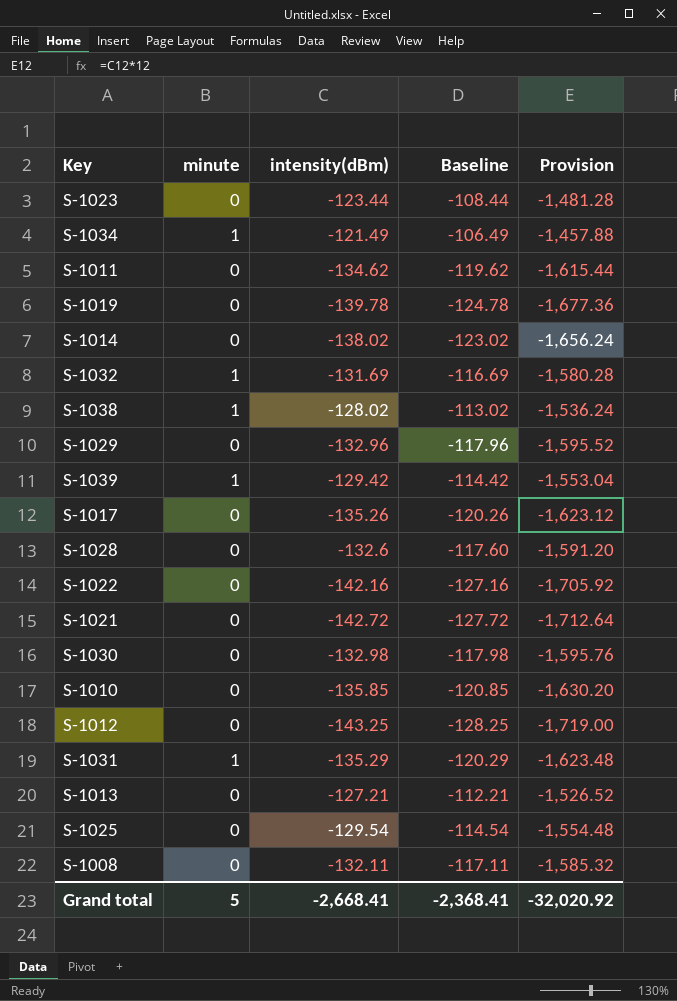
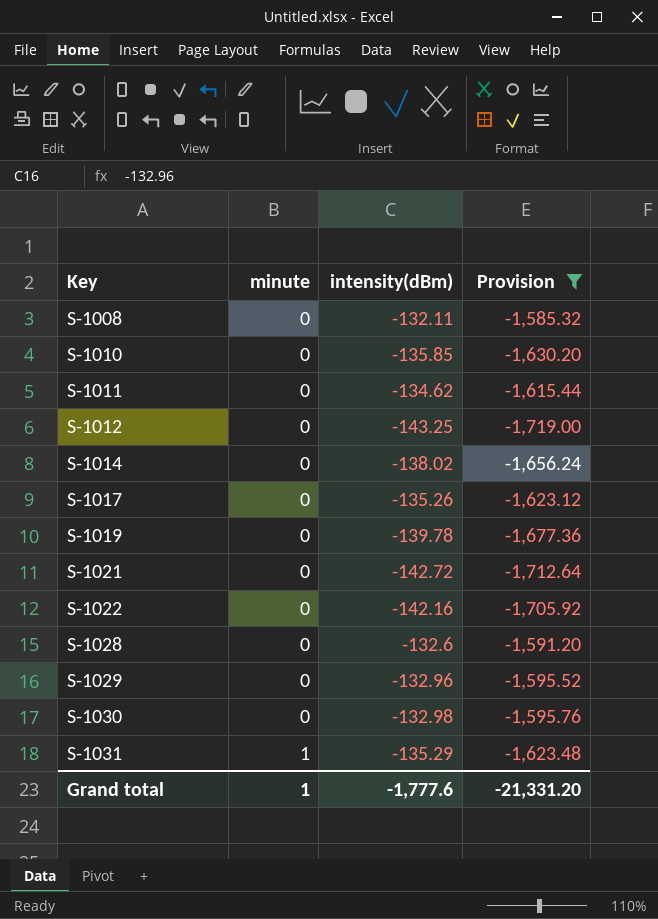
filter: none -> Provision <= -1,585.32
row order: none -> Key ascending
column Baseline | formula: [intensity(dBm)] + 15 -> none
Grand total | minute: 5 -> 1
Grand total | intensity(dBm): -2,668.41 -> -1,777.6
Grand total | Provision: -32,020.92 -> -21,331.20

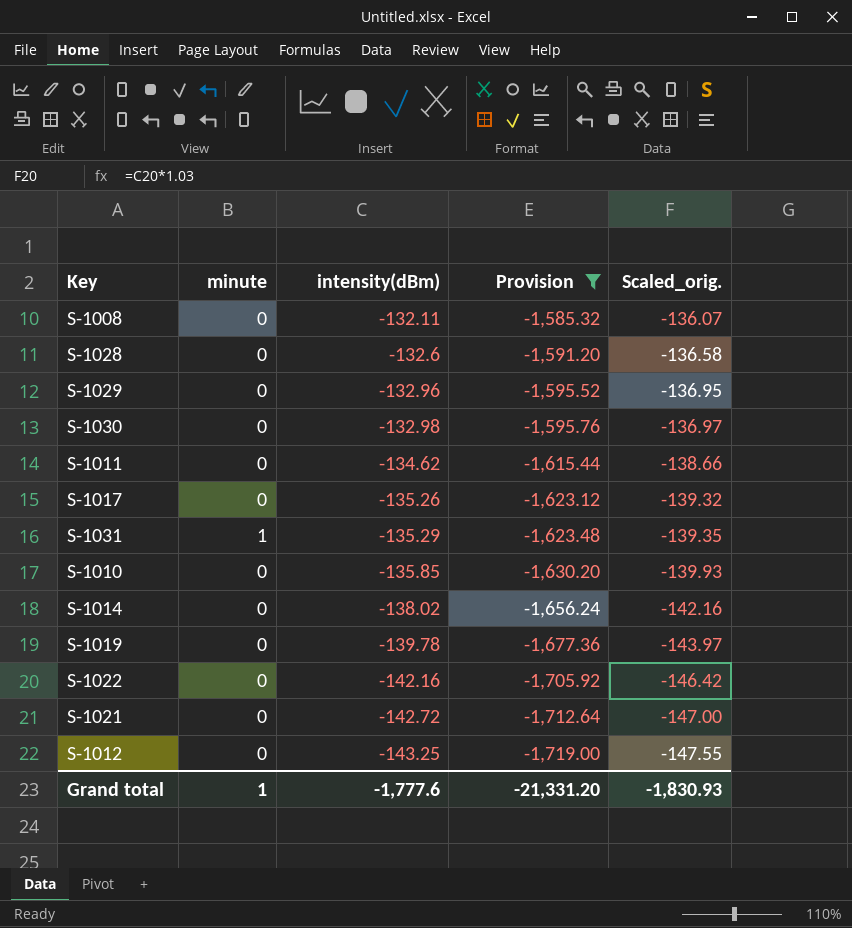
row order: Key ascending -> intensity(dBm) descending
column Scaled_orig. | formula: none -> [intensity(dBm)] * 1.03

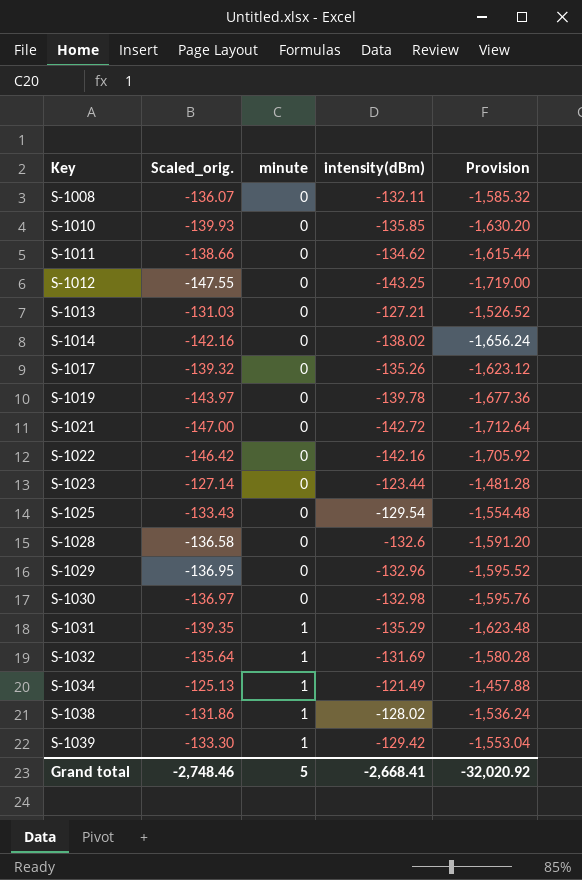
filter: Provision <= -1,585.32 -> none
row order: intensity(dBm) descending -> Key ascending
column Scaled_orig. | position: 5 -> 2
Grand total | Scaled_orig.: -1,830.93 -> -2,748.46
Grand total | minute: 1 -> 5
Grand total | intensity(dBm): -1,777.6 -> -2,668.41
Grand total | Provision: -21,331.20 -> -32,020.92

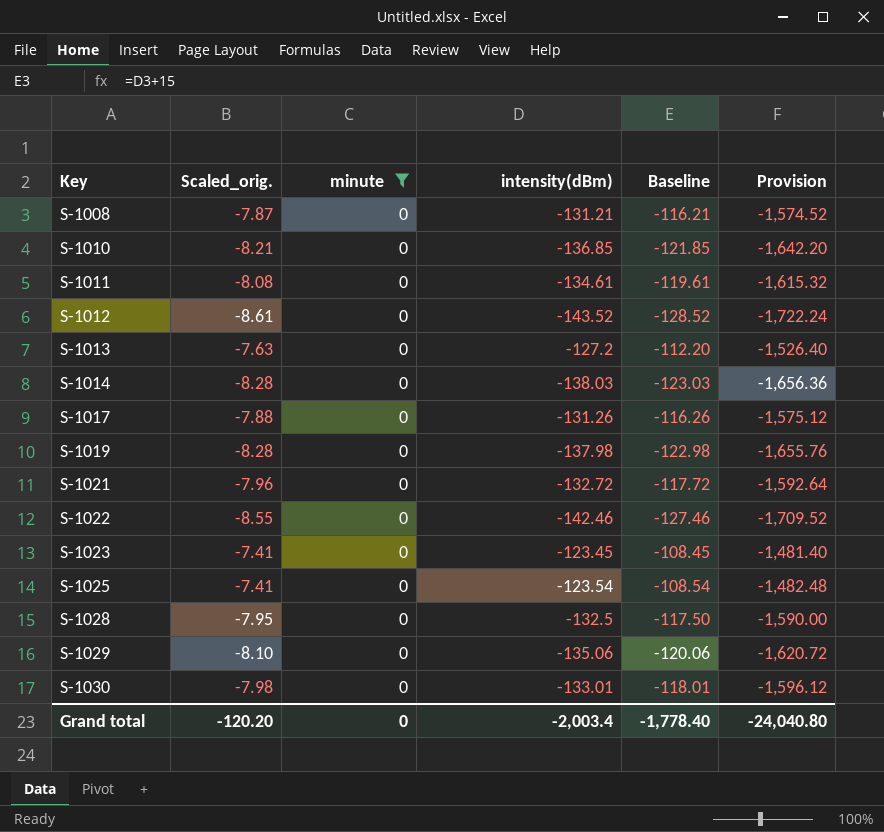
filter: none -> minute = 0
column Scaled_orig. | formula: [intensity(dBm)] * 1.03 -> [intensity(dBm)] * 0.06
column Baseline | formula: none -> [intensity(dBm)] + 15
S-1008 | intensity(dBm): -132.11 -> -131.21
S-1008 | Provision: -1,585.32 -> -1,574.52
S-1010 | intensity(dBm): -135.85 -> -136.85
S-1010 | Provision: -1,630.20 -> -1,642.20
S-1011 | intensity(dBm): -134.62 -> -134.61
S-1011 | Provision: -1,615.44 -> -1,615.32
S-1012 | intensity(dBm): -143.25 -> -143.52
S-1012 | Provision: -1,719.00 -> -1,722.24
S-1013 | intensity(dBm): -127.21 -> -127.2
S-1013 | Provision: -1,526.52 -> -1,526.40
S-1014 | intensity(dBm): -138.02 -> -138.03
S-1014 | Provision: -1,656.24 -> -1,656.36
S-1017 | intensity(dBm): -135.26 -> -131.26
S-1017 | Provision: -1,623.12 -> -1,575.12
S-1019 | intensity(dBm): -139.78 -> -137.98
S-1019 | Provision: -1,677.36 -> -1,655.76
S-1021 | intensity(dBm): -142.72 -> -132.72
S-1021 | Provision: -1,712.64 -> -1,592.64
S-1022 | intensity(dBm): -142.16 -> -142.46
S-1022 | Provision: -1,705.92 -> -1,709.52
S-1023 | intensity(dBm): -123.44 -> -123.45
S-1023 | Provision: -1,481.28 -> -1,481.40
S-1025 | intensity(dBm): -129.54 -> -123.54
S-1025 | Provision: -1,554.48 -> -1,482.48
S-1028 | intensity(dBm): -132.6 -> -132.5
S-1028 | Provision: -1,591.20 -> -1,590.00
S-1029 | intensity(dBm): -132.96 -> -135.06
S-1029 | Provision: -1,595.52 -> -1,620.72
S-1030 | intensity(dBm): -132.98 -> -133.01
S-1030 | Provision: -1,595.76 -> -1,596.12
Grand total | Scaled_orig.: -2,748.46 -> -120.20
Grand total | minute: 5 -> 0
Grand total | intensity(dBm): -2,668.41 -> -2,003.4
Grand total | Provision: -32,020.92 -> -24,040.80

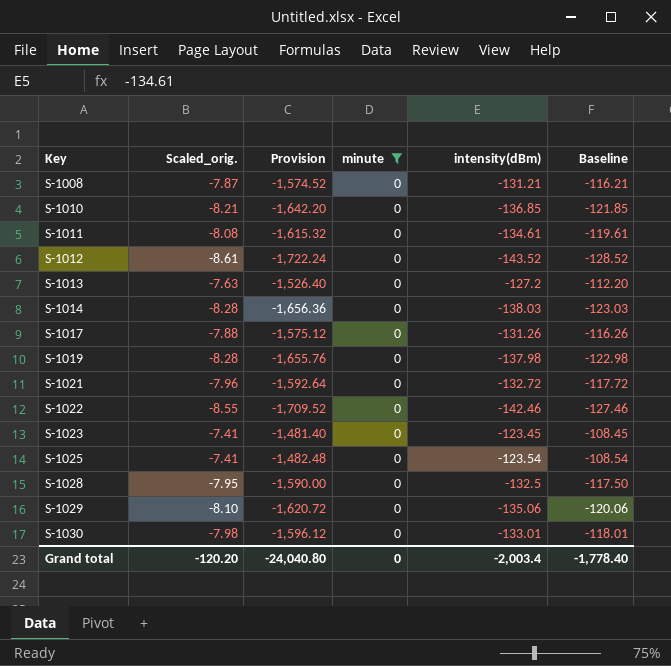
column Provision | position: 6 -> 3

